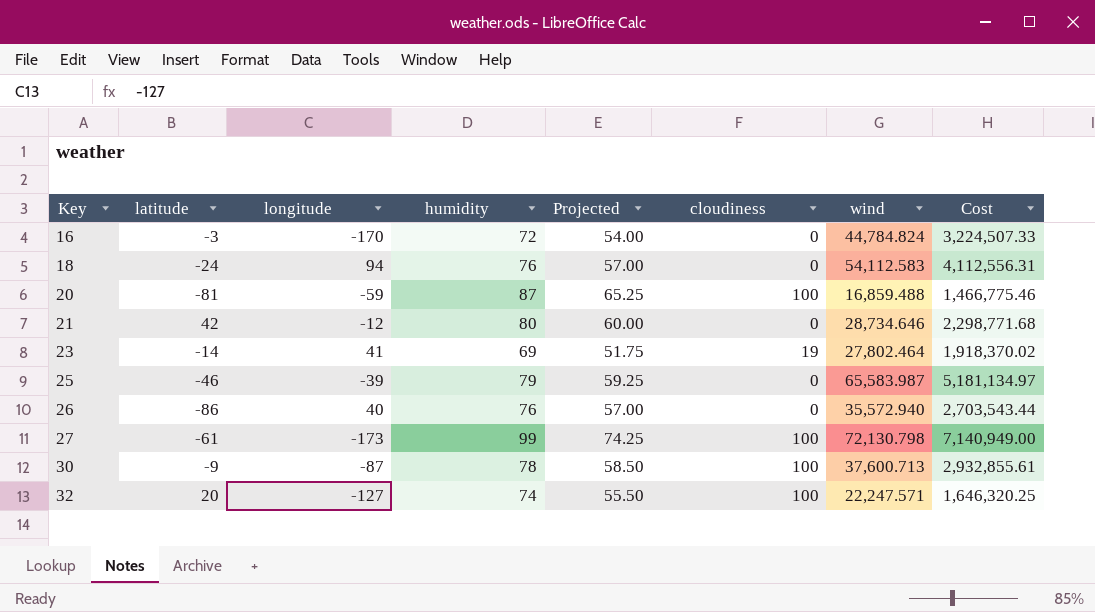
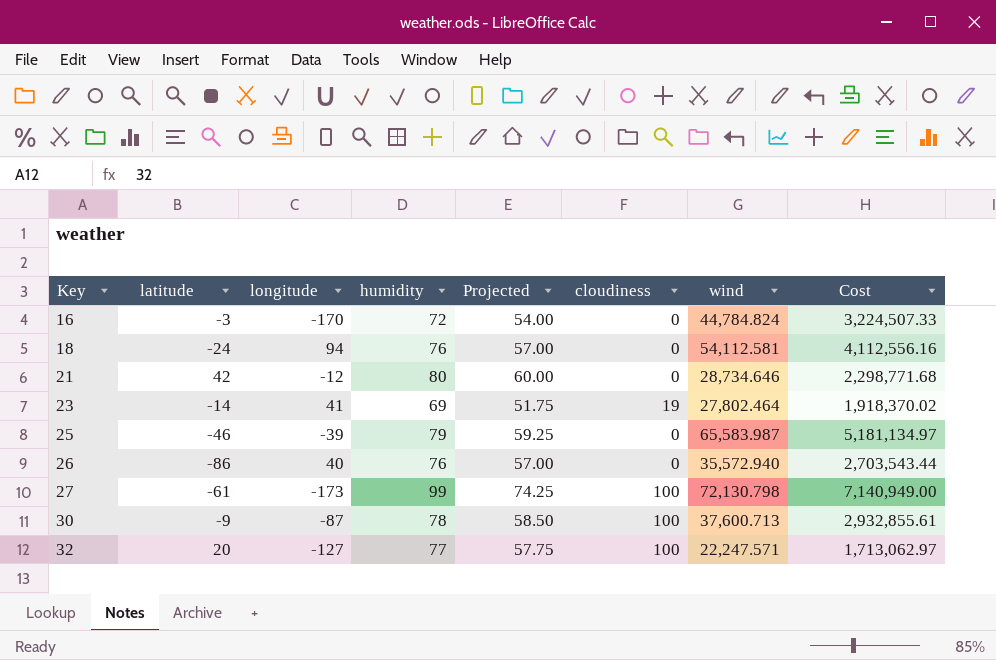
row 20: -81 | -59 | 87 | 65.25 | 100 | 16,859.488 | 1,466,775.46 -> none
18 | wind: 54,112.583 -> 54,112.581
18 | Cost: 4,112,556.31 -> 4,112,556.16
32 | humidity: 74 -> 77
32 | Projected: 55.50 -> 57.75
32 | Cost: 1,646,320.25 -> 1,713,062.97

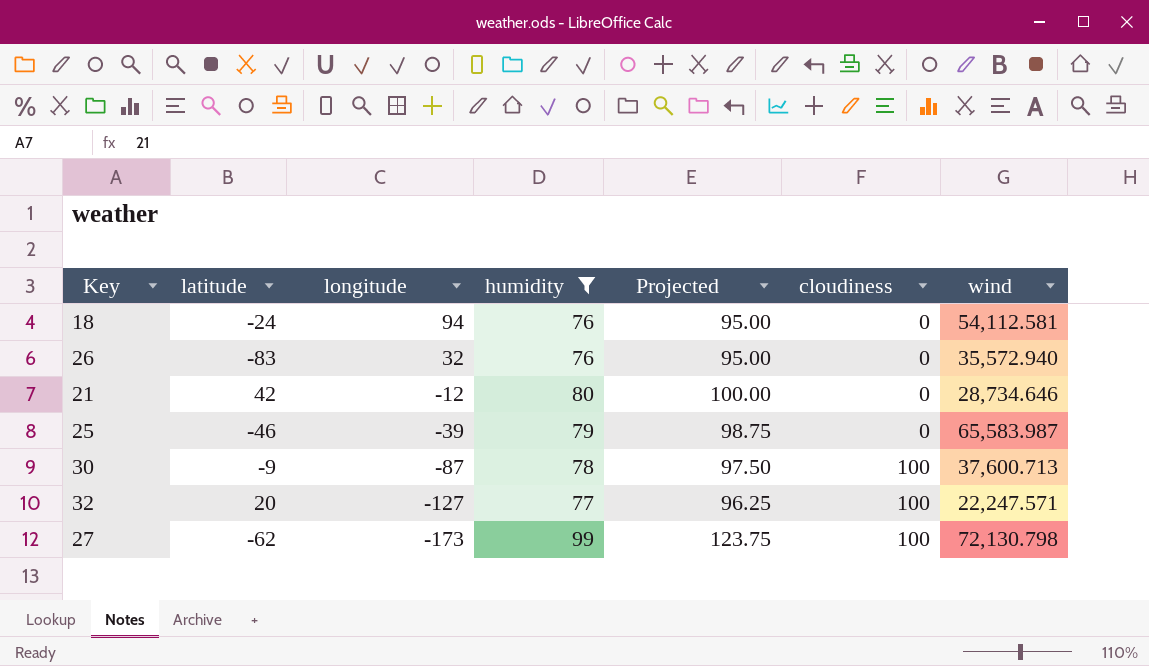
filter: none -> humidity >= 76
row order: Key ascending -> longitude descending
column Cost | formula: [humidity] * [wind] -> none
column Projected | formula: [humidity] * 0.75 -> [humidity] * 1.25
26 | latitude: -86 -> -83
26 | longitude: 40 -> 32
27 | latitude: -61 -> -62

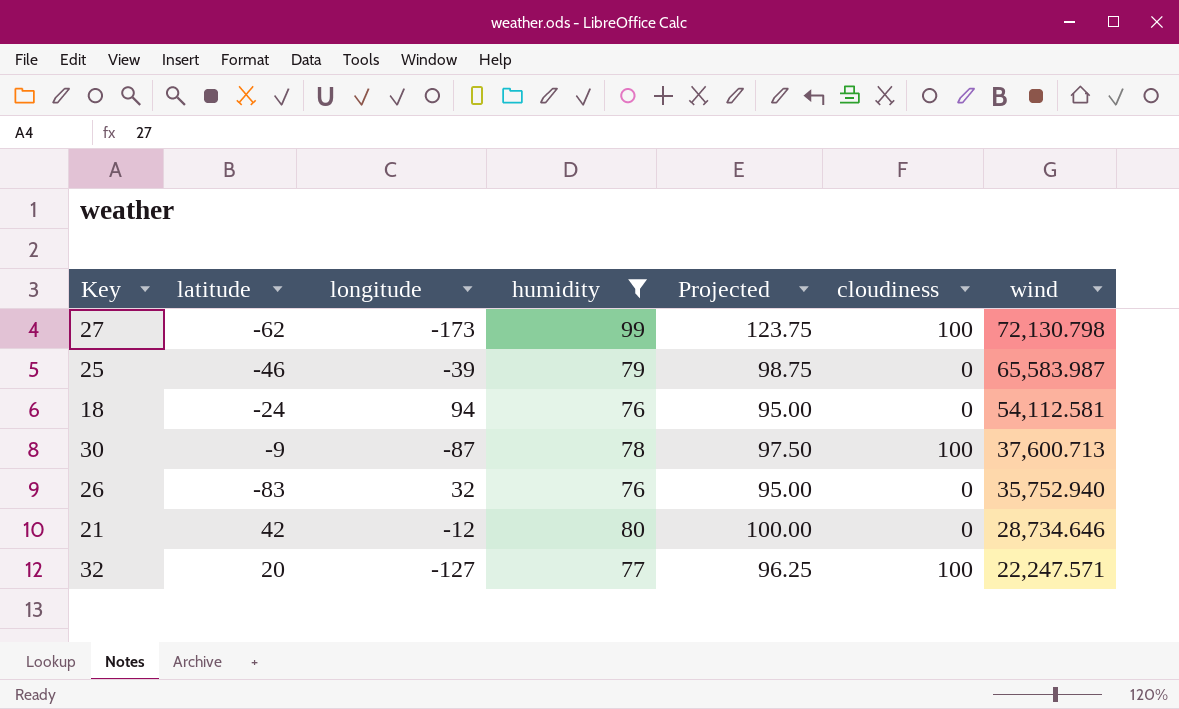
row order: longitude descending -> wind descending
26 | wind: 35,572.940 -> 35,752.940

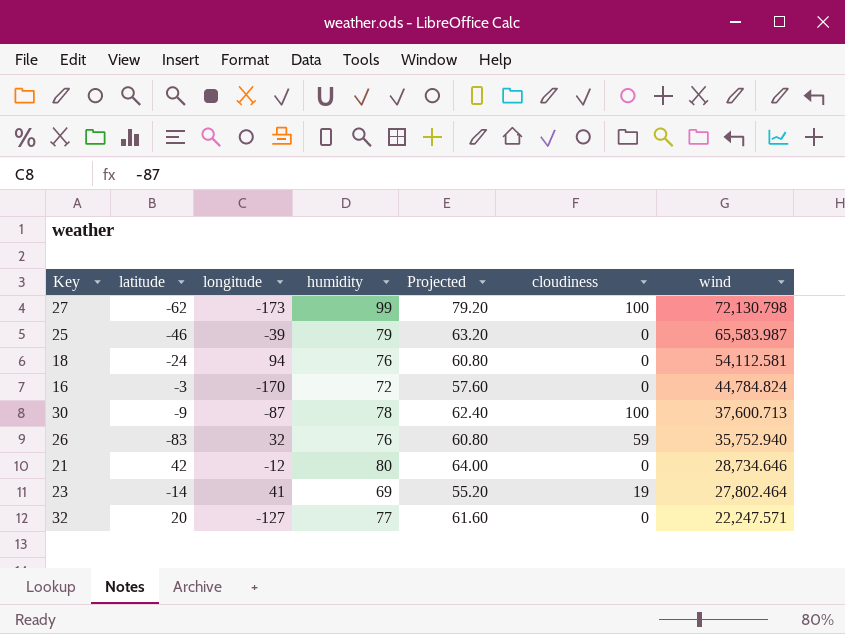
filter: humidity >= 76 -> none
column Projected | formula: [humidity] * 1.25 -> [humidity] * 0.8
26 | cloudiness: 0 -> 59
32 | cloudiness: 100 -> 0

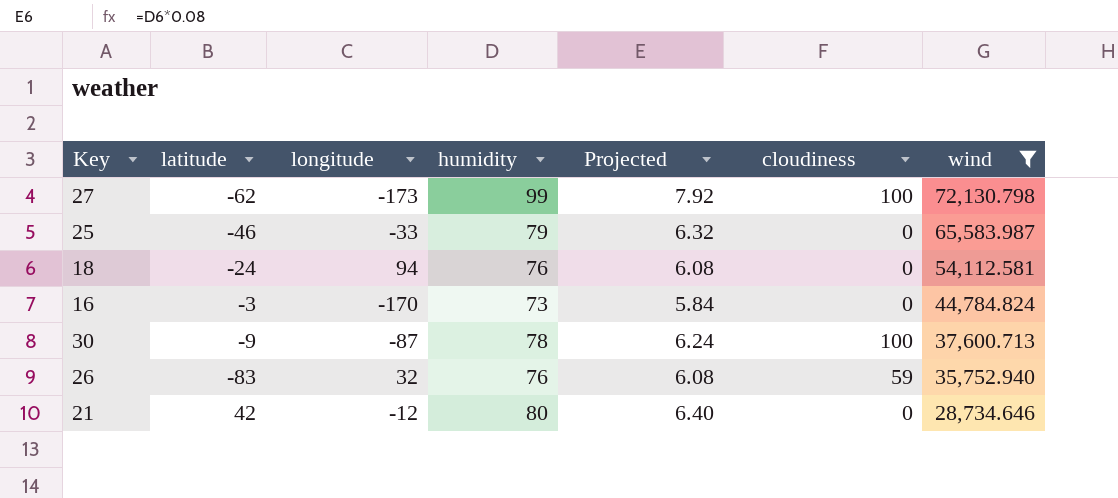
filter: none -> wind >= 28,734.646
column Projected | formula: [humidity] * 0.8 -> [humidity] * 0.08
25 | longitude: -39 -> -33
16 | humidity: 72 -> 73

